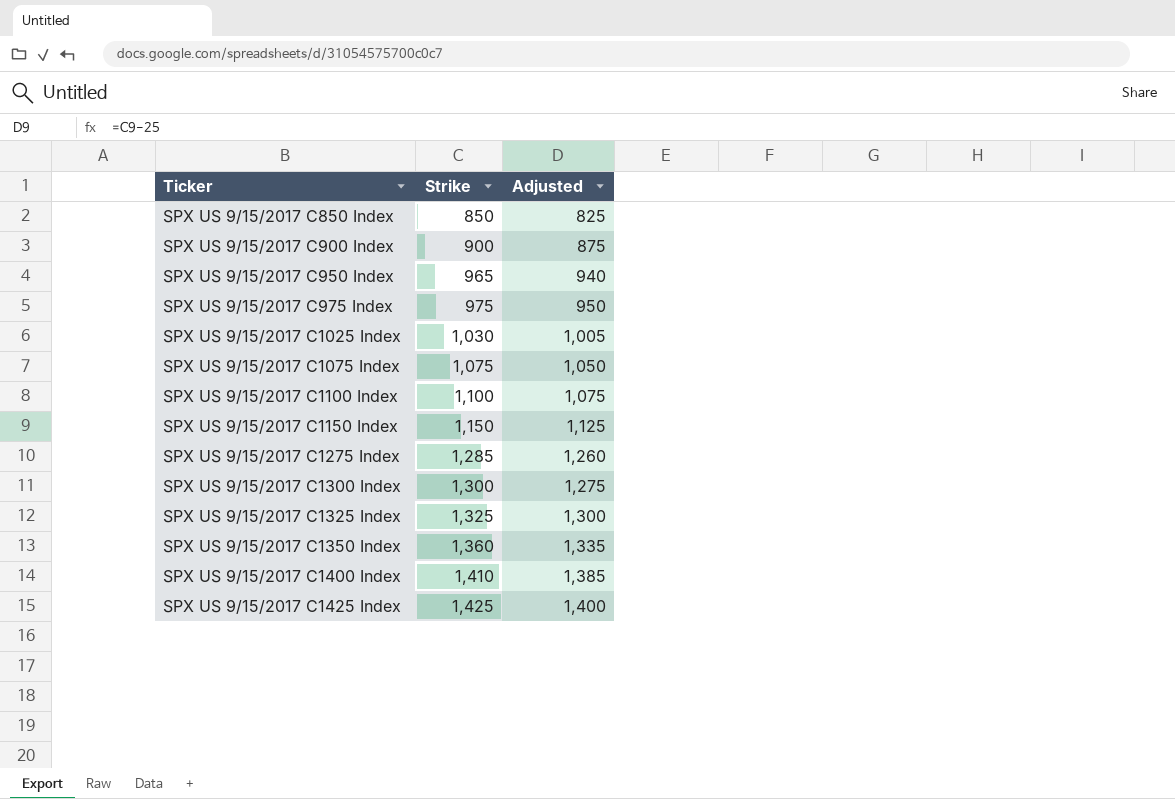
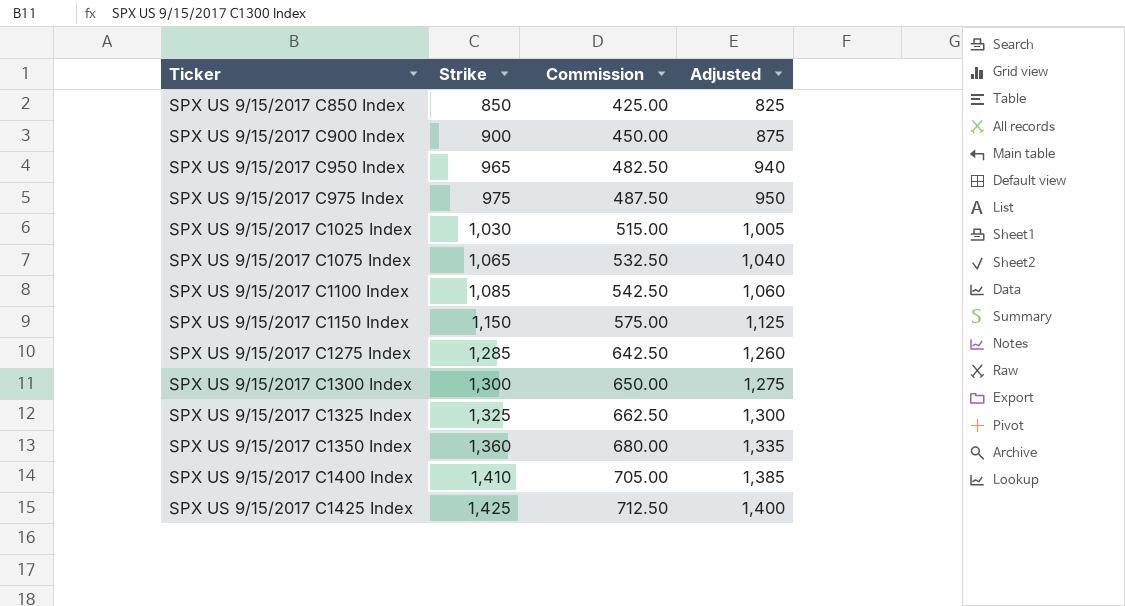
column Commission | formula: none -> [Strike] * 0.5
SPX US 9/15/2017 C1075 Index | Strike: 1,075 -> 1,065
SPX US 9/15/2017 C1075 Index | Adjusted: 1,050 -> 1,040
SPX US 9/15/2017 C1100 Index | Strike: 1,100 -> 1,085
SPX US 9/15/2017 C1100 Index | Adjusted: 1,075 -> 1,060

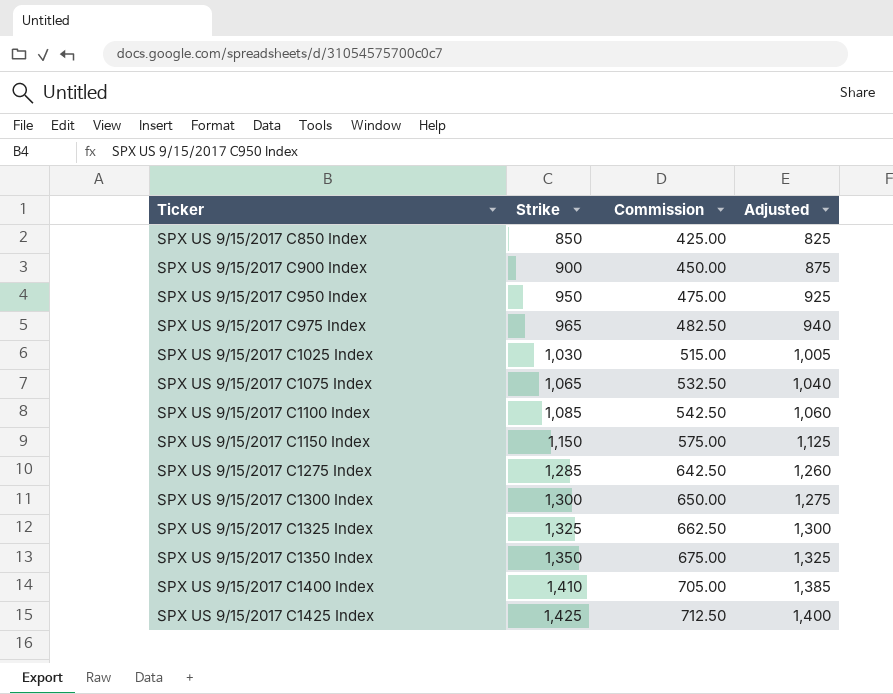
SPX US 9/15/2017 C950 Index | Strike: 965 -> 950
SPX US 9/15/2017 C950 Index | Commission: 482.50 -> 475.00
SPX US 9/15/2017 C950 Index | Adjusted: 940 -> 925
SPX US 9/15/2017 C975 Index | Strike: 975 -> 965
SPX US 9/15/2017 C975 Index | Commission: 487.50 -> 482.50
SPX US 9/15/2017 C975 Index | Adjusted: 950 -> 940
SPX US 9/15/2017 C1350 Index | Strike: 1,360 -> 1,350
SPX US 9/15/2017 C1350 Index | Commission: 680.00 -> 675.00
SPX US 9/15/2017 C1350 Index | Adjusted: 1,335 -> 1,325

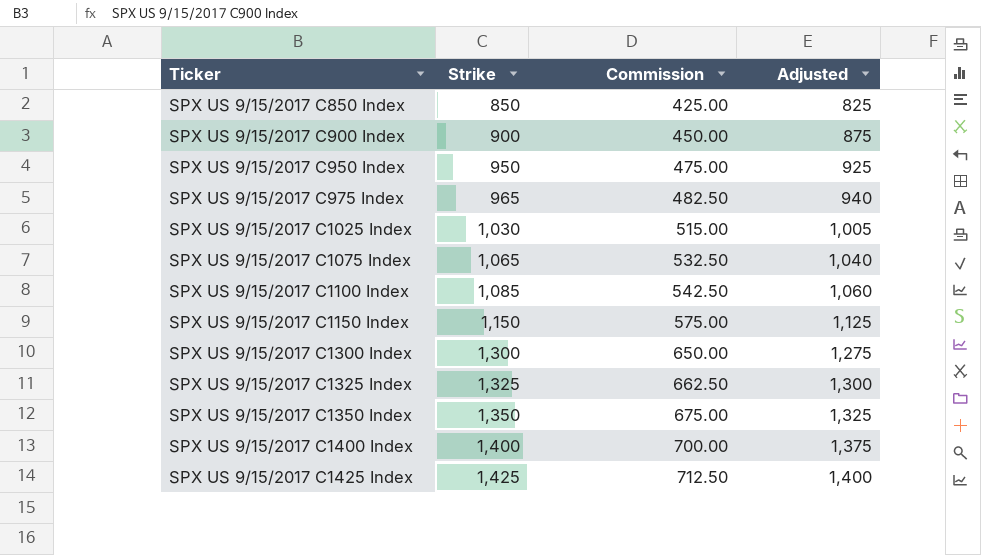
row SPX US 9/15/2017 C1275 Index: 1,285 | 642.50 | 1,260 -> none
SPX US 9/15/2017 C1400 Index | Strike: 1,410 -> 1,400
SPX US 9/15/2017 C1400 Index | Commission: 705.00 -> 700.00
SPX US 9/15/2017 C1400 Index | Adjusted: 1,385 -> 1,375

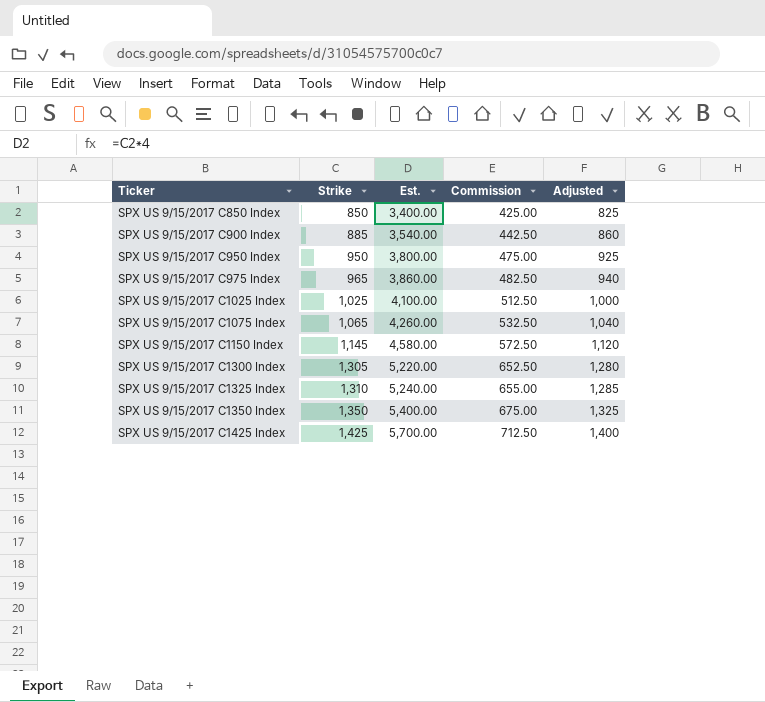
column Est. | formula: none -> [Strike] * 4
row SPX US 9/15/2017 C1100 Index: 1,085 | 542.50 | 1,060 -> none
row SPX US 9/15/2017 C1400 Index: 1,400 | 700.00 | 1,375 -> none
SPX US 9/15/2017 C900 Index | Strike: 900 -> 885
SPX US 9/15/2017 C900 Index | Commission: 450.00 -> 442.50
SPX US 9/15/2017 C900 Index | Adjusted: 875 -> 860
SPX US 9/15/2017 C1025 Index | Strike: 1,030 -> 1,025
SPX US 9/15/2017 C1025 Index | Commission: 515.00 -> 512.50
SPX US 9/15/2017 C1025 Index | Adjusted: 1,005 -> 1,000
SPX US 9/15/2017 C1150 Index | Strike: 1,150 -> 1,145
SPX US 9/15/2017 C1150 Index | Commission: 575.00 -> 572.50
SPX US 9/15/2017 C1150 Index | Adjusted: 1,125 -> 1,120
SPX US 9/15/2017 C1300 Index | Strike: 1,300 -> 1,305
SPX US 9/15/2017 C1300 Index | Commission: 650.00 -> 652.50
SPX US 9/15/2017 C1300 Index | Adjusted: 1,275 -> 1,280
SPX US 9/15/2017 C1325 Index | Strike: 1,325 -> 1,310
SPX US 9/15/2017 C1325 Index | Commission: 662.50 -> 655.00
SPX US 9/15/2017 C1325 Index | Adjusted: 1,300 -> 1,285

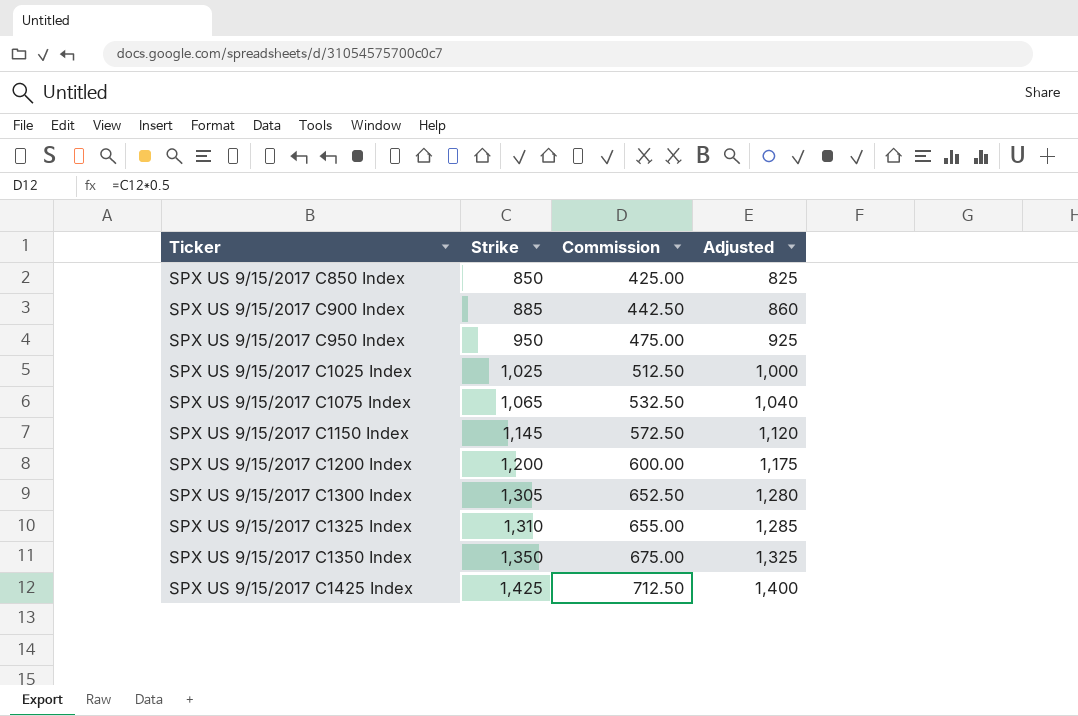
column Est. | formula: [Strike] * 4 -> none
row SPX US 9/15/2017 C975 Index: 965 | 3,860.00 | 482.50 | 940 -> none
row SPX US 9/15/2017 C1200 Index: none -> 1,200 | 600.00 | 1,175

